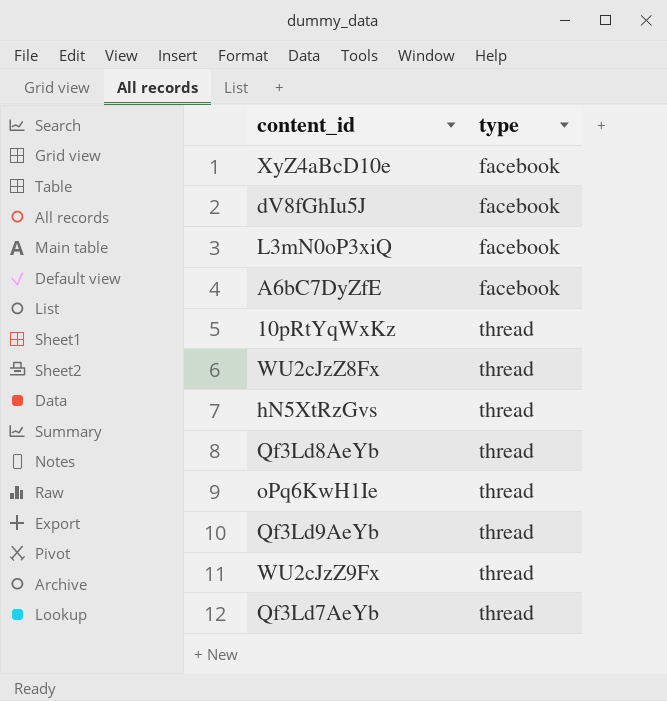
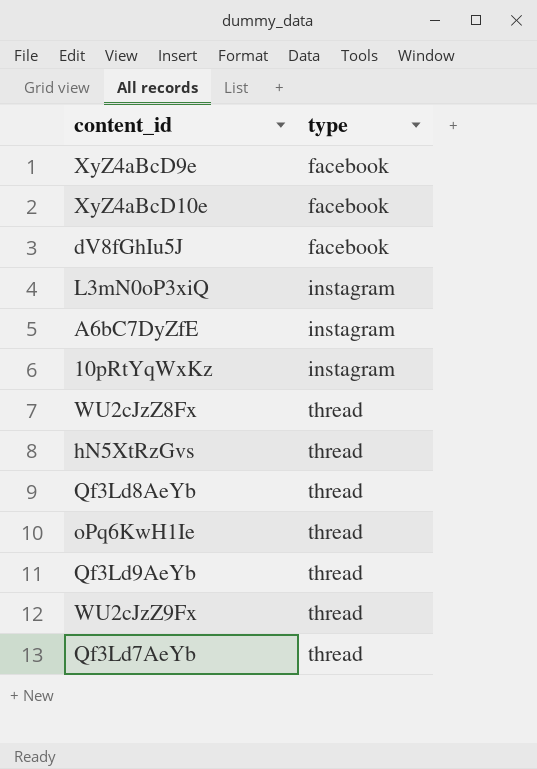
row XyZ4aBcD9e: none -> facebook
L3mN0oP3xiQ | type: facebook -> instagram
A6bC7DyZfE | type: facebook -> instagram
10pRtYqWxKz | type: thread -> instagram

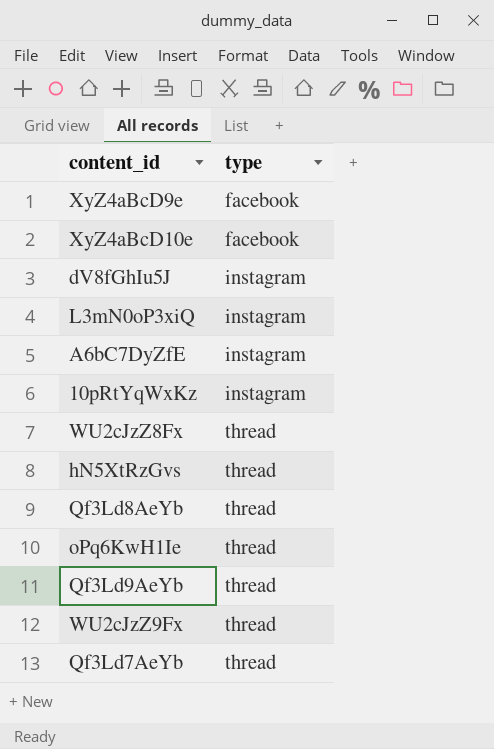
dV8fGhIu5J | type: facebook -> instagram

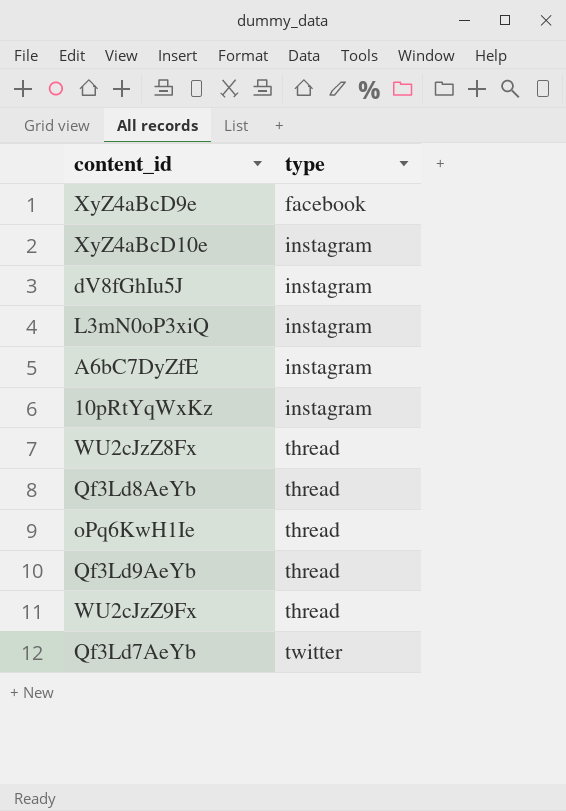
row hN5XtRzGvs: thread -> none
XyZ4aBcD10e | type: facebook -> instagram
Qf3Ld7AeYb | type: thread -> twitter

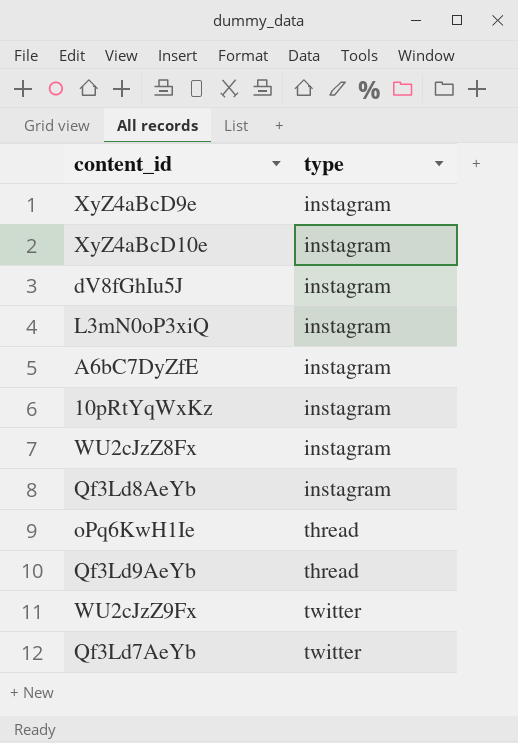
XyZ4aBcD9e | type: facebook -> instagram
WU2cJzZ8Fx | type: thread -> instagram
Qf3Ld8AeYb | type: thread -> instagram
WU2cJzZ9Fx | type: thread -> twitter

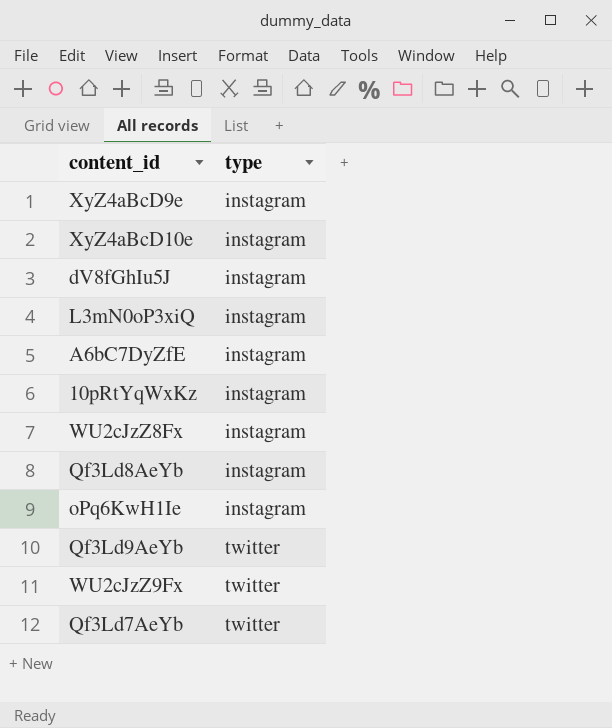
oPq6KwH1Ie | type: thread -> instagram
Qf3Ld9AeYb | type: thread -> twitter

